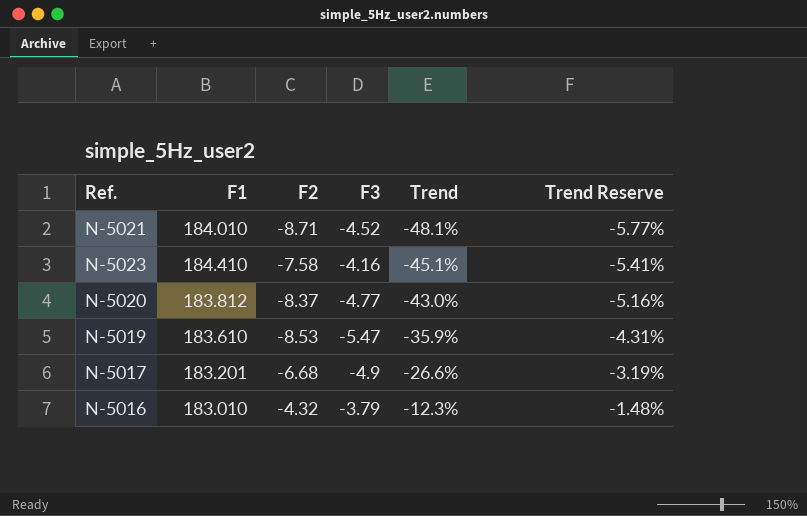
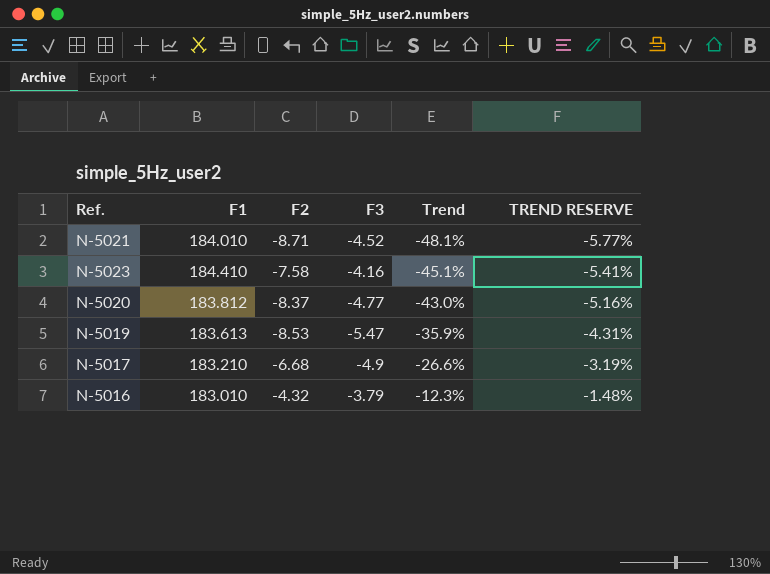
column name: Trend Reserve -> TREND RESERVE
N-5019 | F1: 183.610 -> 183.613
N-5017 | F1: 183.201 -> 183.210

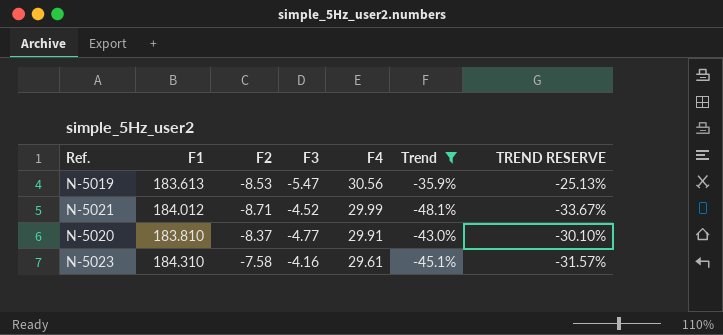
filter: none -> Trend <= -35.9%
row order: Trend ascending -> F4 descending
column F4 | position: none -> 5
column TREND RESERVE | formula: [Trend] * 0.12 -> [Trend] * 0.7
N-5021 | F1: 184.010 -> 184.012
N-5020 | F1: 183.812 -> 183.810
N-5023 | F1: 184.410 -> 184.310

